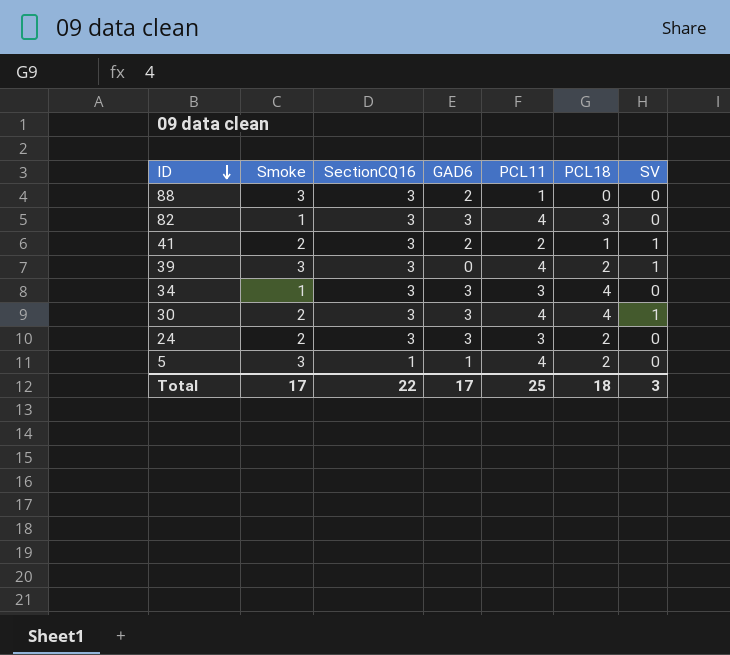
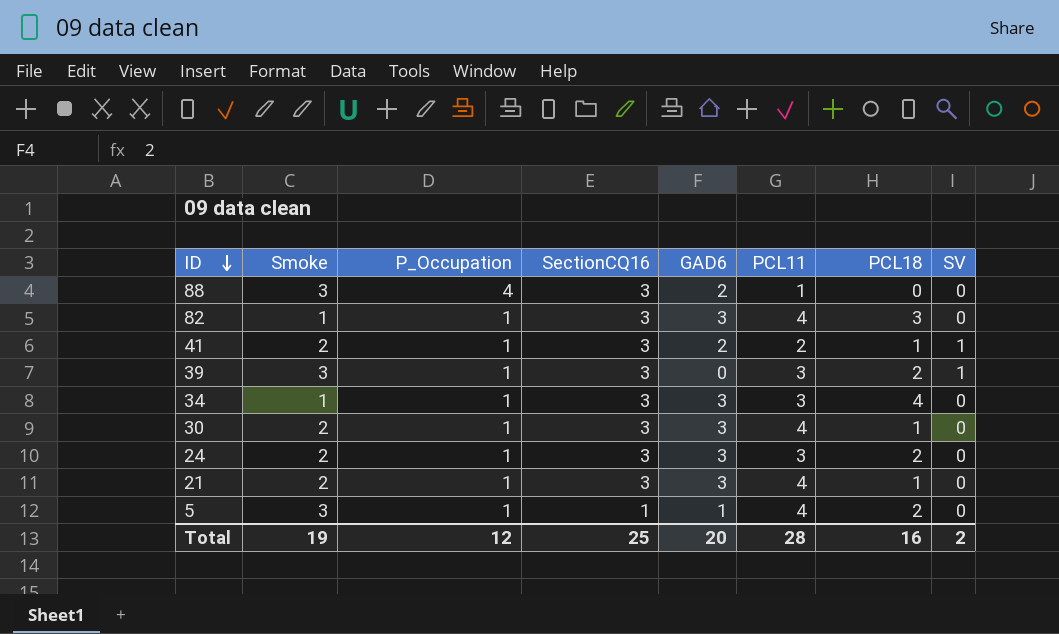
column P_Occupation | position: none -> 3
39 | PCL11: 4 -> 3
30 | PCL18: 4 -> 1
30 | SV: 1 -> 0
row 21: none -> 2 | 1 | 3 | 3 | 4 | 1 | 0
Total | Smoke: 17 -> 19
Total | SectionCQ16: 22 -> 25
Total | GAD6: 17 -> 20
Total | PCL11: 25 -> 28
Total | PCL18: 18 -> 16
Total | SV: 3 -> 2

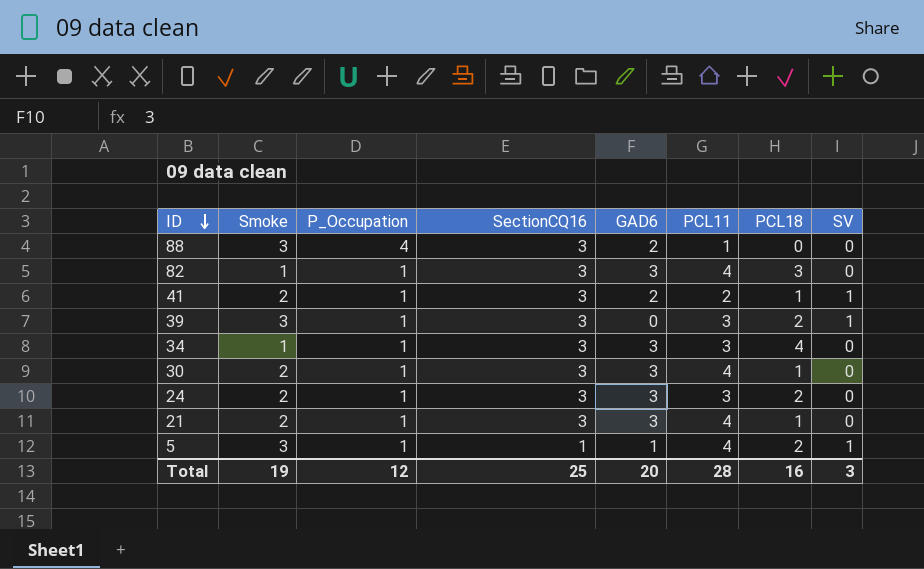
5 | SV: 0 -> 1
Total | SV: 2 -> 3

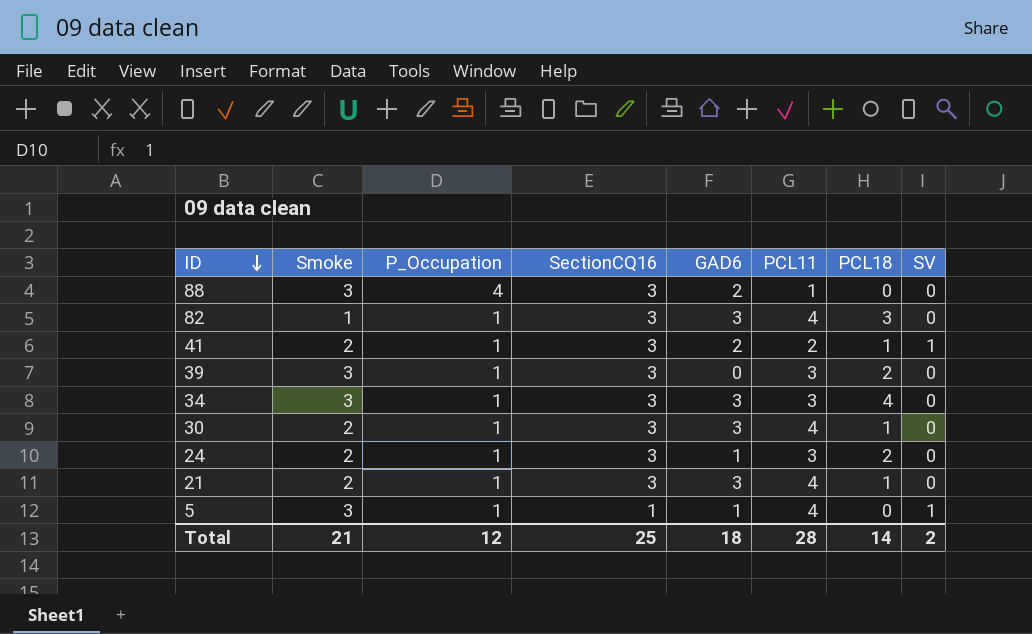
39 | SV: 1 -> 0
34 | Smoke: 1 -> 3
24 | GAD6: 3 -> 1
5 | PCL18: 2 -> 0
Total | Smoke: 19 -> 21
Total | GAD6: 20 -> 18
Total | PCL18: 16 -> 14
Total | SV: 3 -> 2

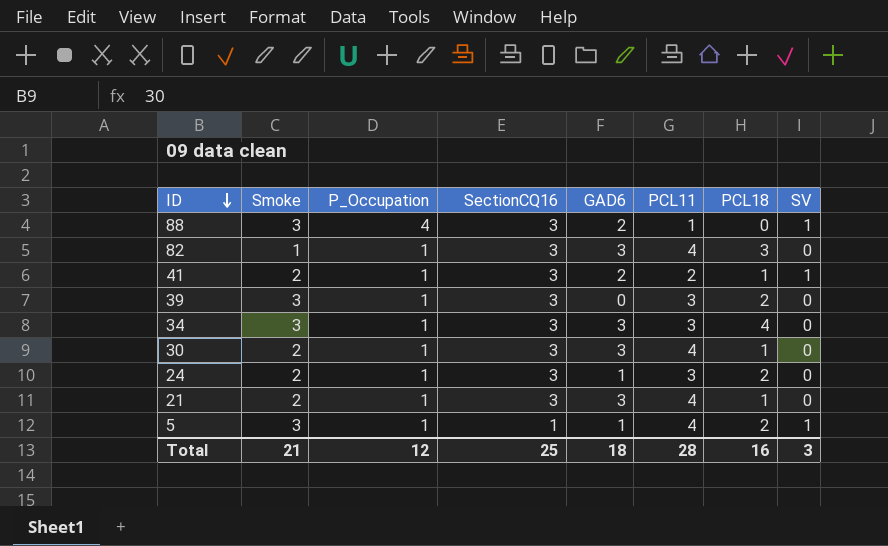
88 | SV: 0 -> 1
5 | PCL18: 0 -> 2
Total | PCL18: 14 -> 16
Total | SV: 2 -> 3

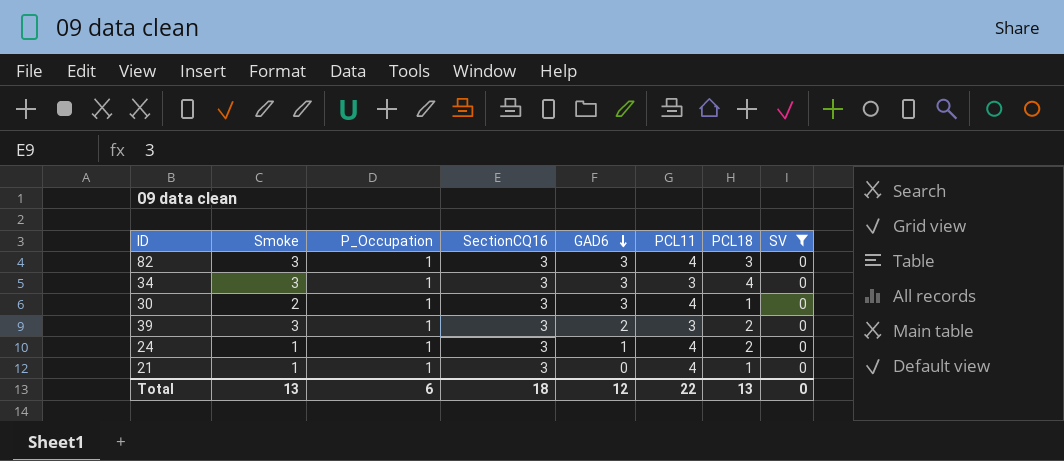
filter: none -> SV = 0
row order: ID descending -> GAD6 descending
82 | Smoke: 1 -> 3
39 | GAD6: 0 -> 2
24 | Smoke: 2 -> 1
24 | PCL11: 3 -> 4
21 | Smoke: 2 -> 1
21 | GAD6: 3 -> 0
Total | Smoke: 21 -> 13
Total | P_Occupation: 12 -> 6
Total | SectionCQ16: 25 -> 18
Total | GAD6: 18 -> 12
Total | PCL11: 28 -> 22
Total | PCL18: 16 -> 13
Total | SV: 3 -> 0

